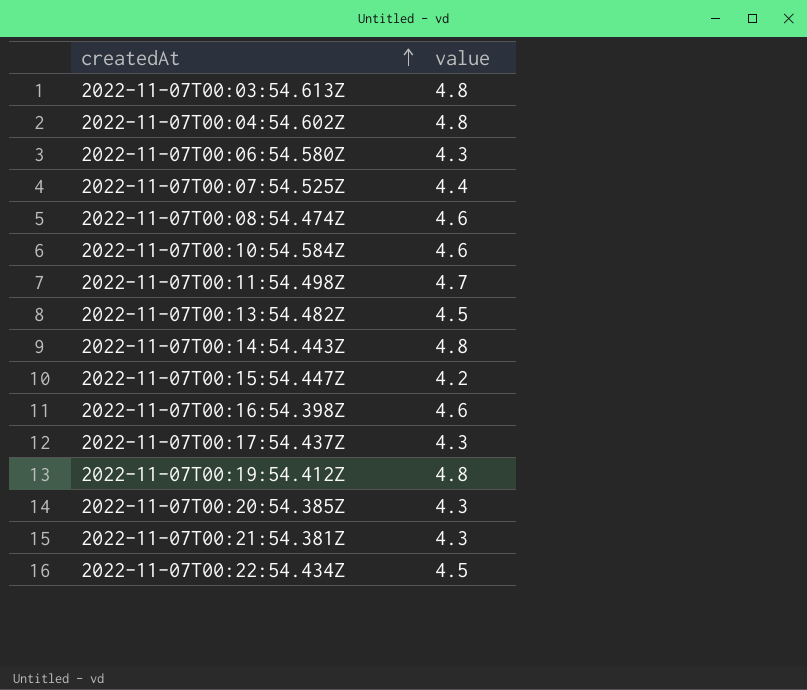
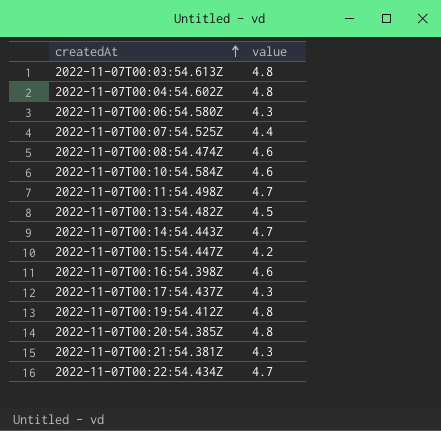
2022-11-07T00:14:54.443Z | value: 4.8 -> 4.7
2022-11-07T00:20:54.385Z | value: 4.3 -> 4.8
2022-11-07T00:22:54.434Z | value: 4.5 -> 4.7

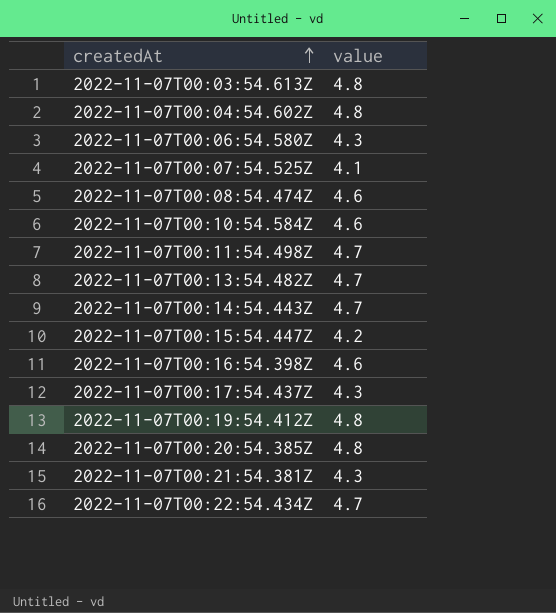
2022-11-07T00:07:54.525Z | value: 4.4 -> 4.1
2022-11-07T00:13:54.482Z | value: 4.5 -> 4.7

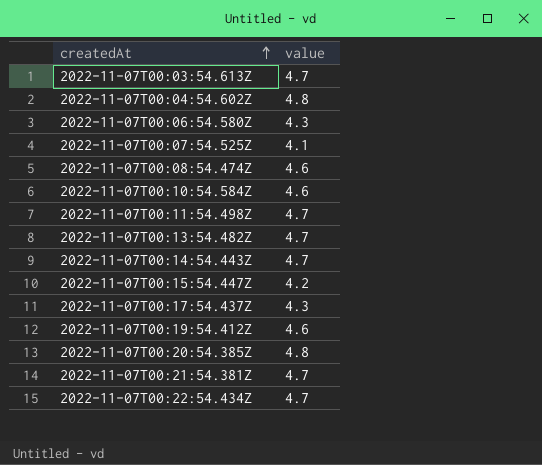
row 2022-11-07T00:16:54.398Z: 4.6 -> none
2022-11-07T00:03:54.613Z | value: 4.8 -> 4.7
2022-11-07T00:19:54.412Z | value: 4.8 -> 4.6
2022-11-07T00:21:54.381Z | value: 4.3 -> 4.7

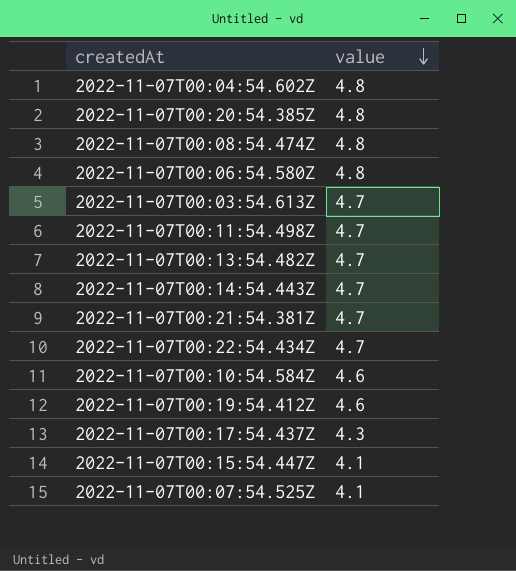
row order: createdAt ascending -> value descending
2022-11-07T00:08:54.474Z | value: 4.6 -> 4.8
2022-11-07T00:06:54.580Z | value: 4.3 -> 4.8
2022-11-07T00:15:54.447Z | value: 4.2 -> 4.1

